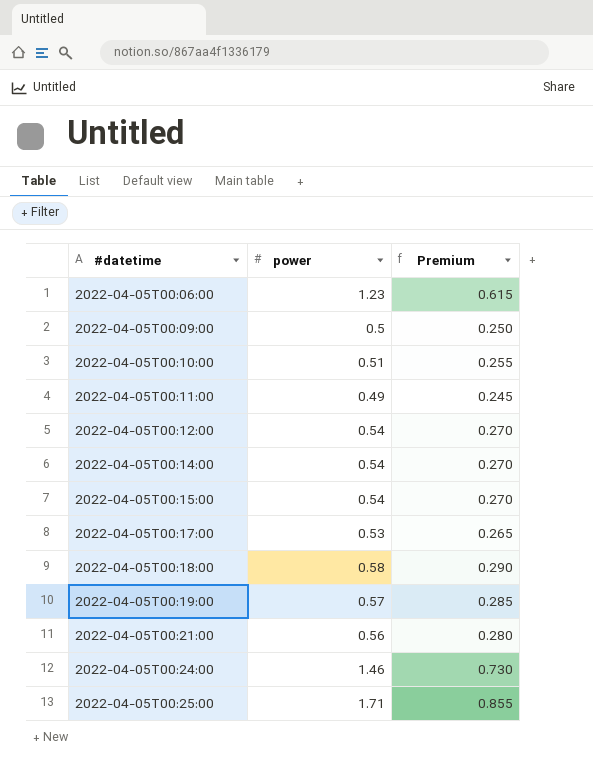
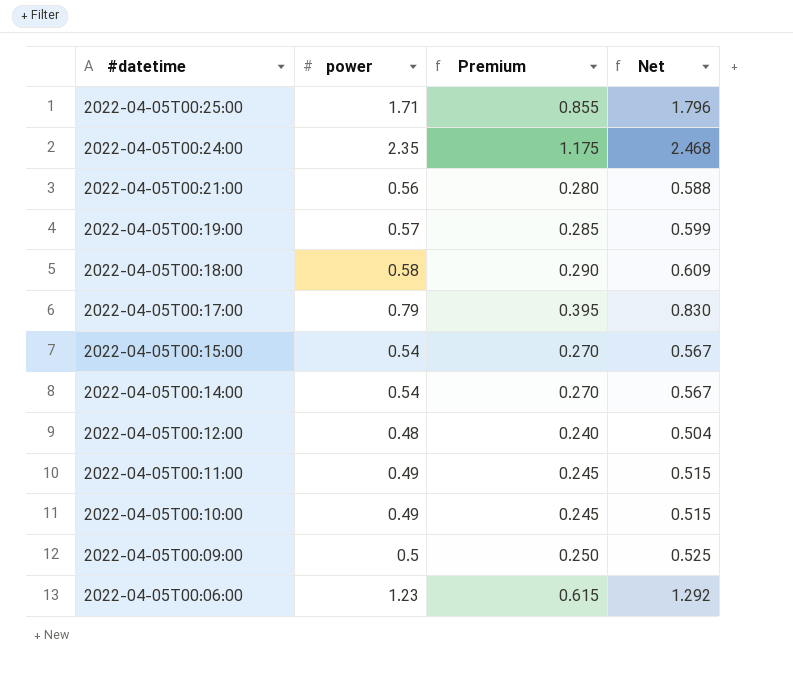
row order: #datetime ascending -> #datetime descending
column Net | formula: none -> [power] * 1.05
2022-04-05T00:24:00 | power: 1.46 -> 2.35
2022-04-05T00:24:00 | Premium: 0.730 -> 1.175
2022-04-05T00:17:00 | power: 0.53 -> 0.79
2022-04-05T00:17:00 | Premium: 0.265 -> 0.395
2022-04-05T00:12:00 | power: 0.54 -> 0.48
2022-04-05T00:12:00 | Premium: 0.270 -> 0.240
2022-04-05T00:10:00 | power: 0.51 -> 0.49
2022-04-05T00:10:00 | Premium: 0.255 -> 0.245

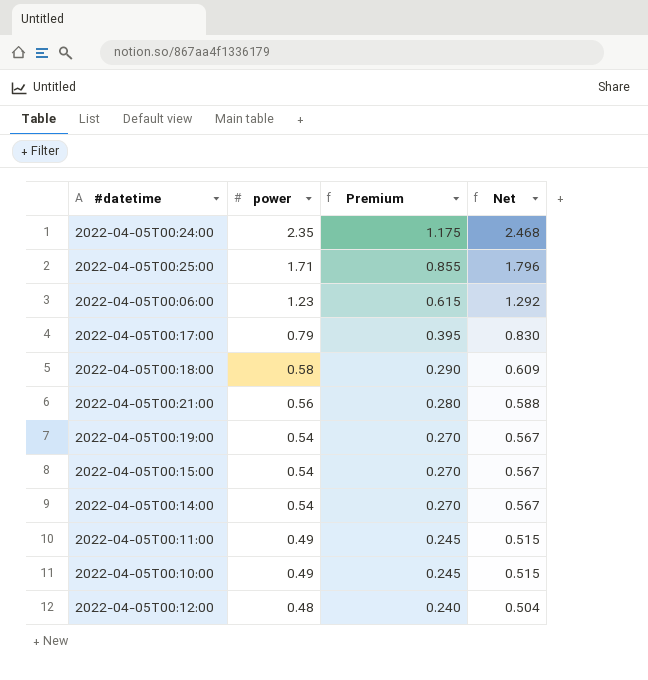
row order: #datetime descending -> power descending
row 2022-04-05T00:09:00: 0.5 | 0.250 | 0.525 -> none
2022-04-05T00:19:00 | power: 0.57 -> 0.54
2022-04-05T00:19:00 | Premium: 0.285 -> 0.270
2022-04-05T00:19:00 | Net: 0.599 -> 0.567

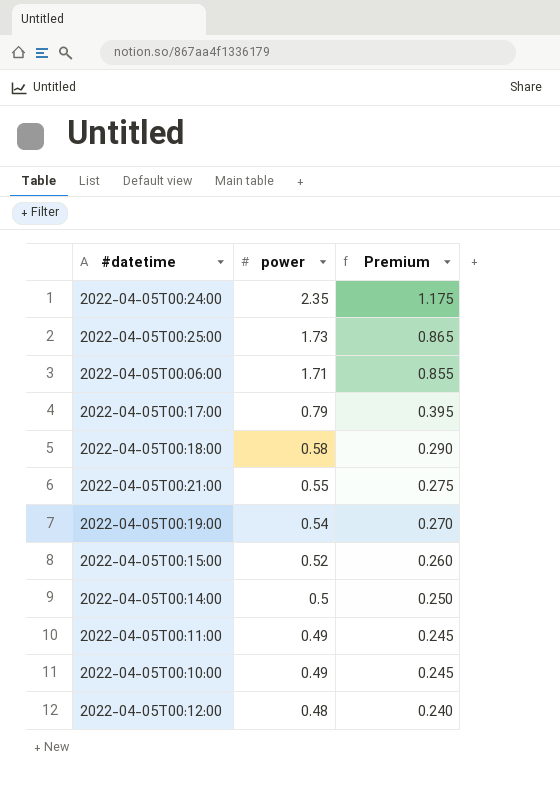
column Net | formula: [power] * 1.05 -> none
2022-04-05T00:25:00 | power: 1.71 -> 1.73
2022-04-05T00:25:00 | Premium: 0.855 -> 0.865
2022-04-05T00:06:00 | power: 1.23 -> 1.71
2022-04-05T00:06:00 | Premium: 0.615 -> 0.855
2022-04-05T00:21:00 | power: 0.56 -> 0.55
2022-04-05T00:21:00 | Premium: 0.280 -> 0.275
2022-04-05T00:15:00 | power: 0.54 -> 0.52
2022-04-05T00:15:00 | Premium: 0.270 -> 0.260
2022-04-05T00:14:00 | power: 0.54 -> 0.5
2022-04-05T00:14:00 | Premium: 0.270 -> 0.250

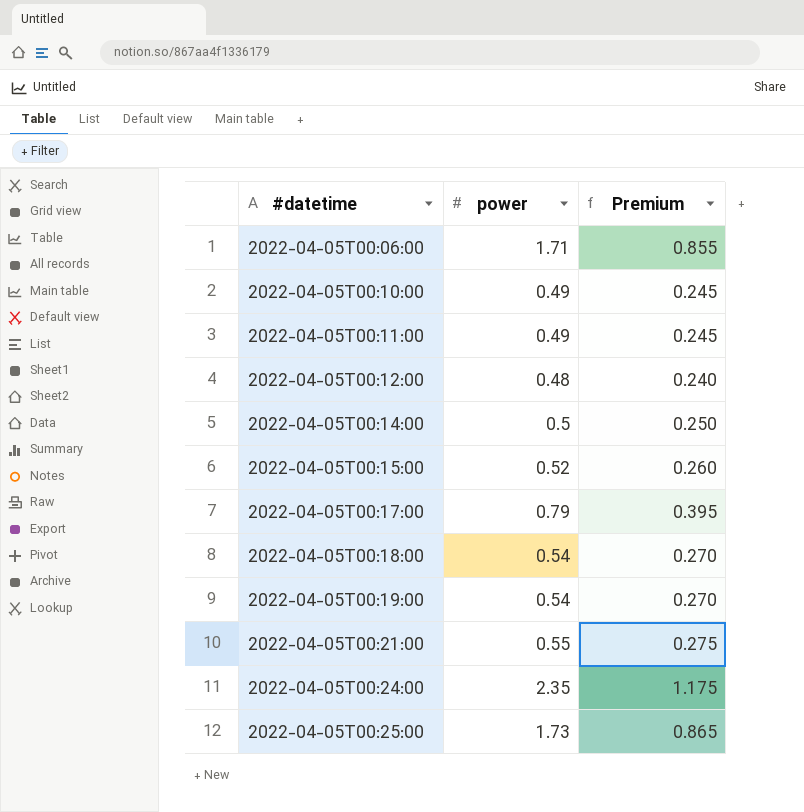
row order: power descending -> #datetime ascending
2022-04-05T00:18:00 | power: 0.58 -> 0.54
2022-04-05T00:18:00 | Premium: 0.290 -> 0.270

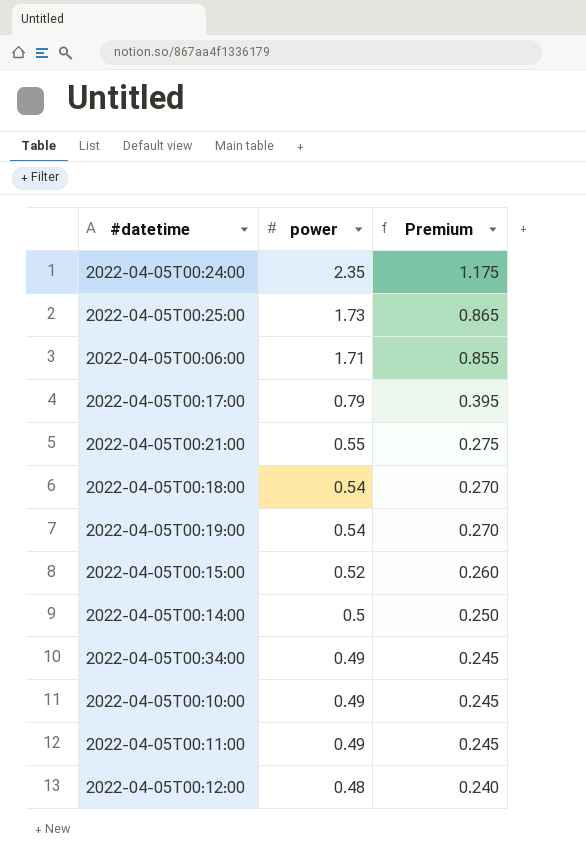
row order: #datetime ascending -> power descending
row 2022-04-05T00:34:00: none -> 0.49 | 0.245

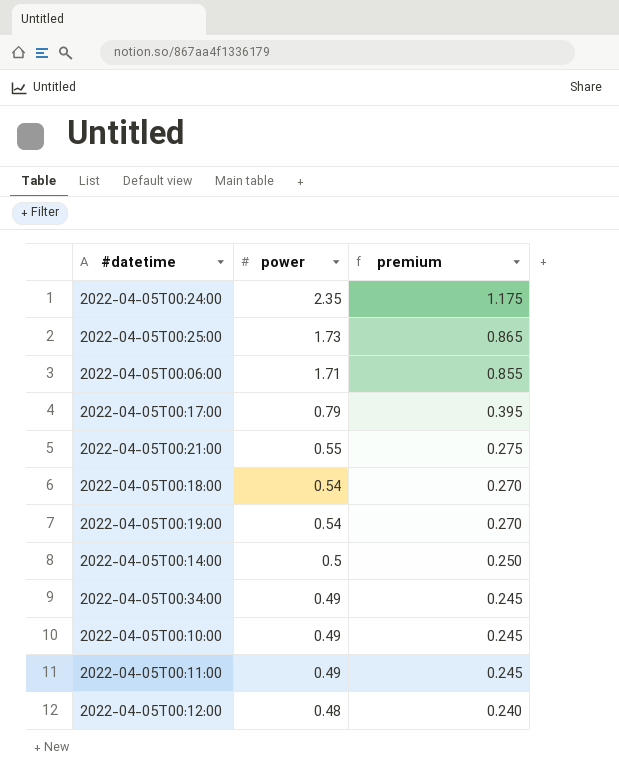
column name: Premium -> premium
row 2022-04-05T00:15:00: 0.52 | 0.260 -> none

